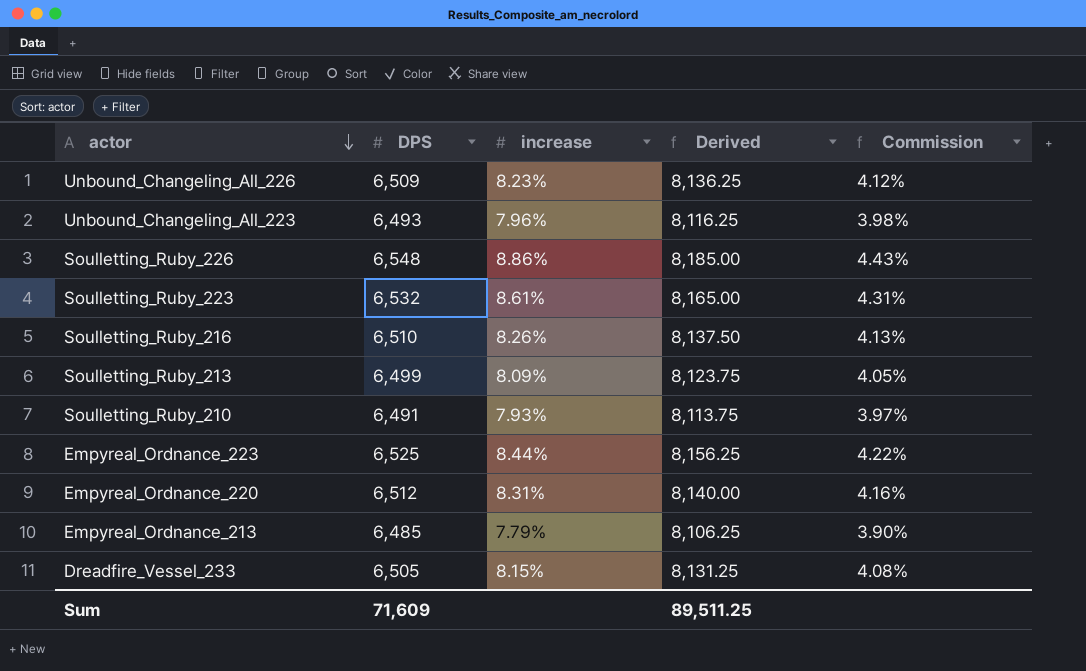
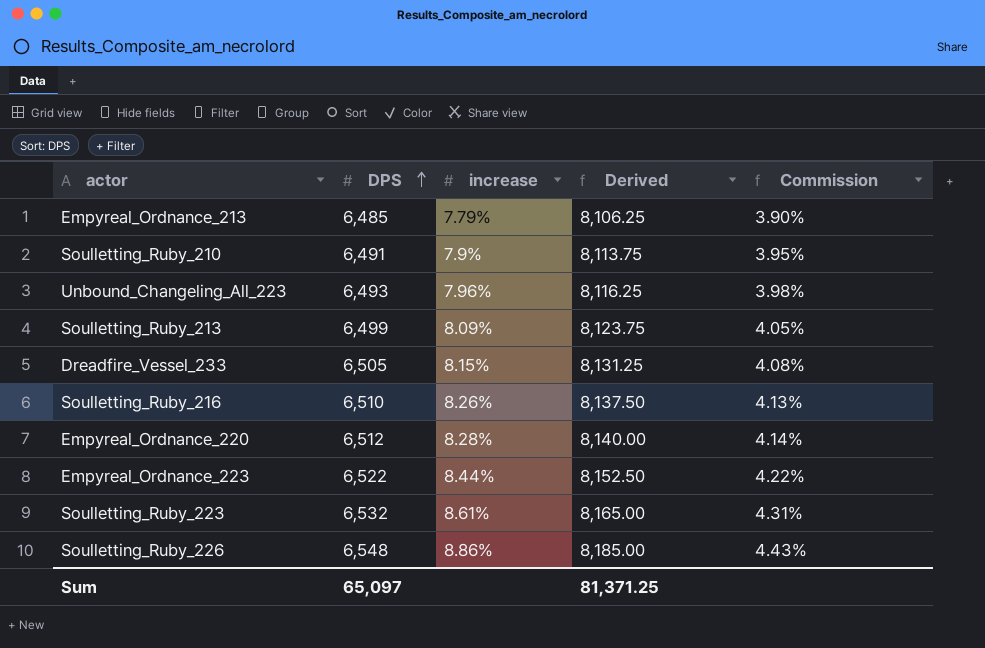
row order: actor descending -> DPS ascending
row Unbound_Changeling_All_226: 6,509 | 8.23% | 8,136.25 | 4.12% -> none
Soulletting_Ruby_210 | increase: 7.93% -> 7.9%
Soulletting_Ruby_210 | Commission: 3.97% -> 3.95%
Empyreal_Ordnance_220 | increase: 8.31% -> 8.28%
Empyreal_Ordnance_220 | Commission: 4.16% -> 4.14%
Empyreal_Ordnance_223 | DPS: 6,525 -> 6,522
Empyreal_Ordnance_223 | Derived: 8,156.25 -> 8,152.50
Sum | DPS: 71,609 -> 65,097
Sum | Derived: 89,511.25 -> 81,371.25

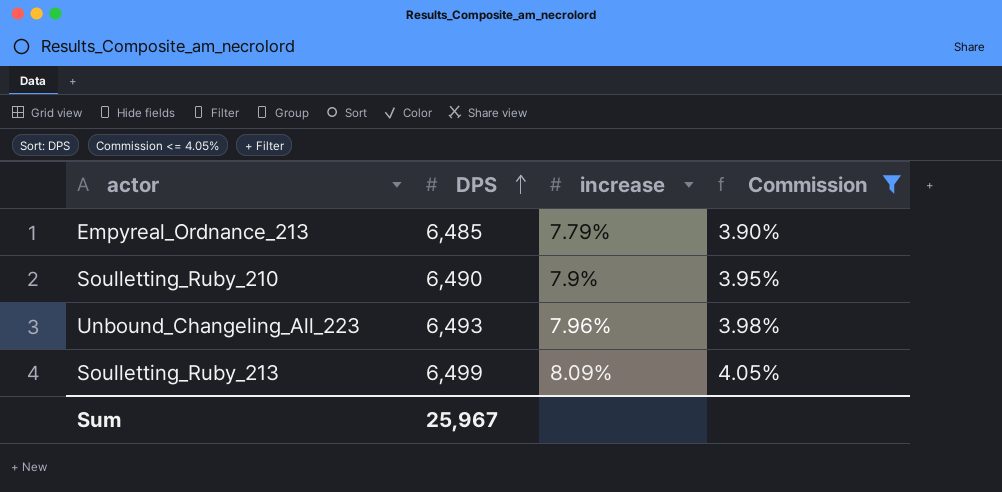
filter: none -> Commission <= 4.05%
column Derived | formula: [DPS] * 1.25 -> none
Soulletting_Ruby_210 | DPS: 6,491 -> 6,490
Sum | DPS: 65,097 -> 25,967

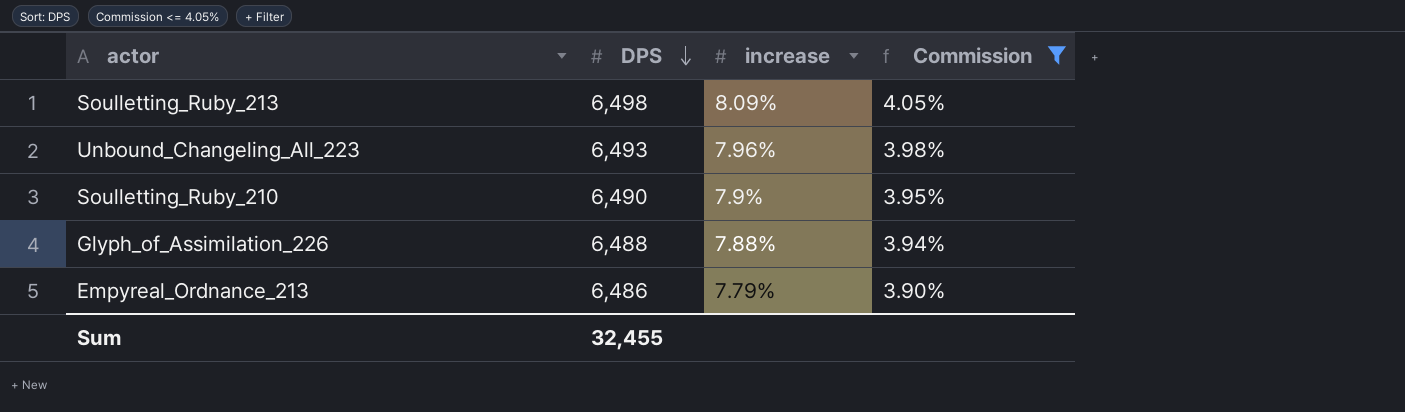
row order: DPS ascending -> DPS descending
Soulletting_Ruby_213 | DPS: 6,499 -> 6,498
row Glyph_of_Assimilation_226: none -> 6,488 | 7.88% | 3.94%
Empyreal_Ordnance_213 | DPS: 6,485 -> 6,486
Sum | DPS: 25,967 -> 32,455

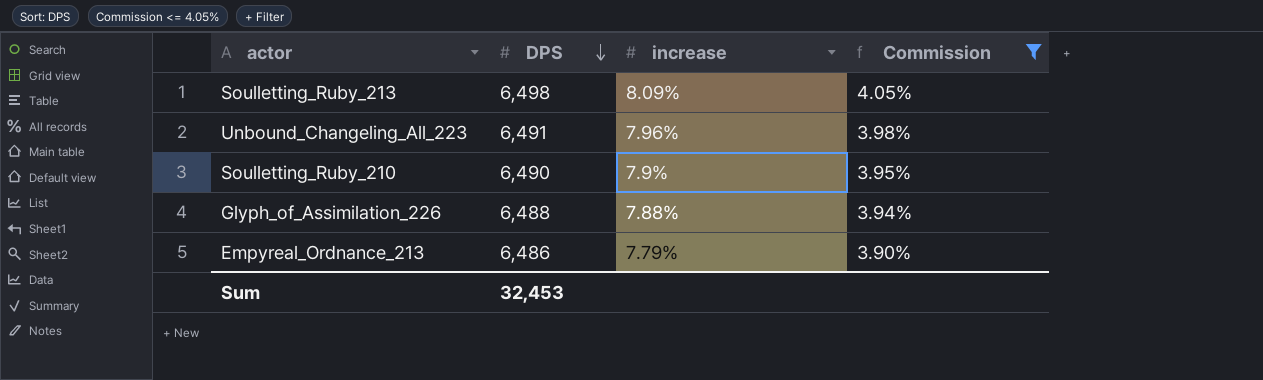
Unbound_Changeling_All_223 | DPS: 6,493 -> 6,491
Sum | DPS: 32,455 -> 32,453

